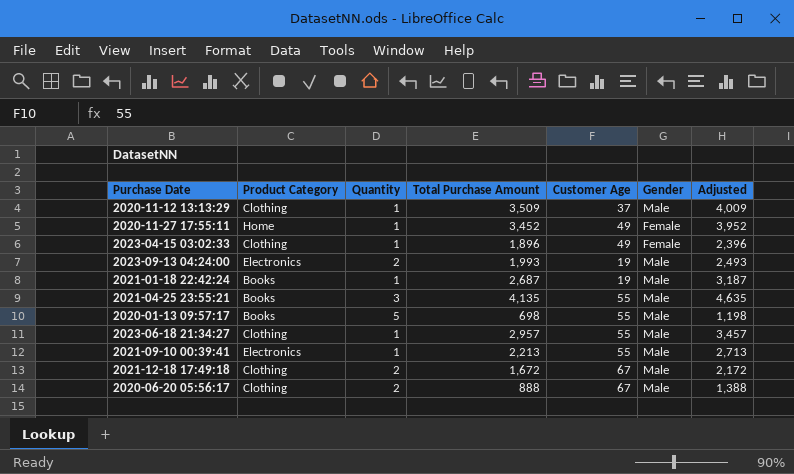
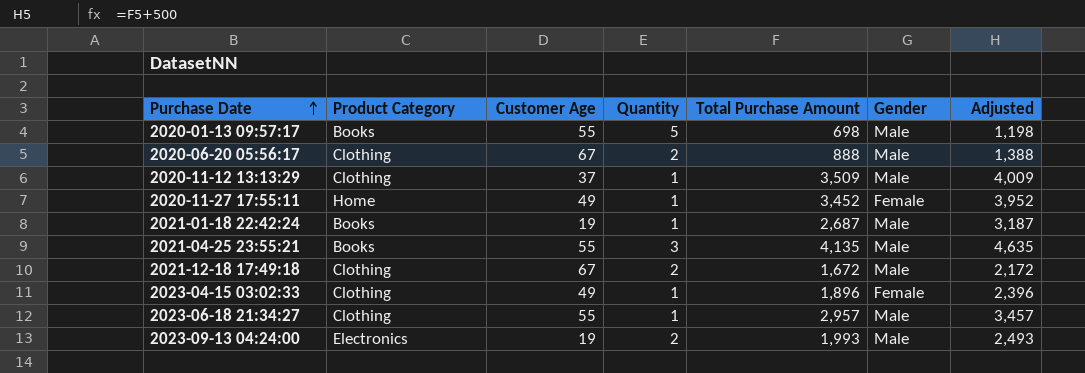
row order: none -> Purchase Date ascending
column Customer Age | position: 5 -> 3
row 2021-09-10 00:39:41: Electronics | 1 | 2,213 | 55 | Male | 2,713 -> none

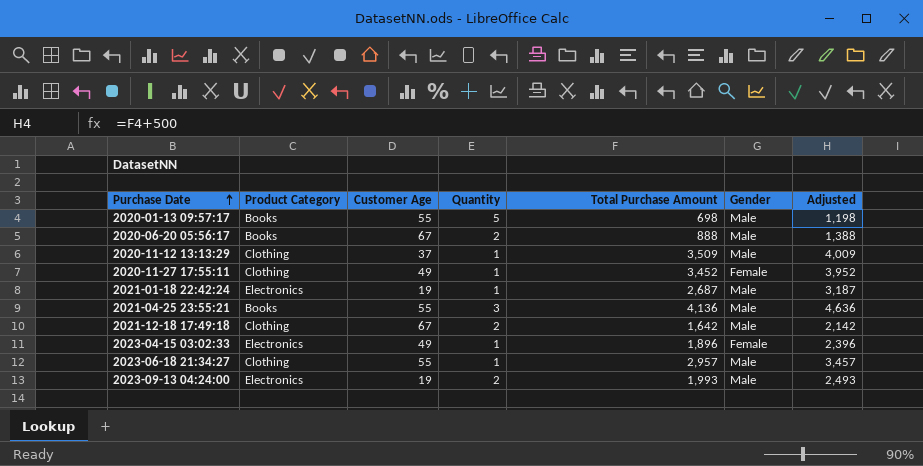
2020-06-20 05:56:17 | Product Category: Clothing -> Books
2020-11-27 17:55:11 | Product Category: Home -> Clothing
2021-01-18 22:42:24 | Product Category: Books -> Electronics
2021-04-25 23:55:21 | Total Purchase Amount: 4,135 -> 4,136
2021-04-25 23:55:21 | Adjusted: 4,635 -> 4,636
2021-12-18 17:49:18 | Total Purchase Amount: 1,672 -> 1,642
2021-12-18 17:49:18 | Adjusted: 2,172 -> 2,142
2023-04-15 03:02:33 | Product Category: Clothing -> Electronics

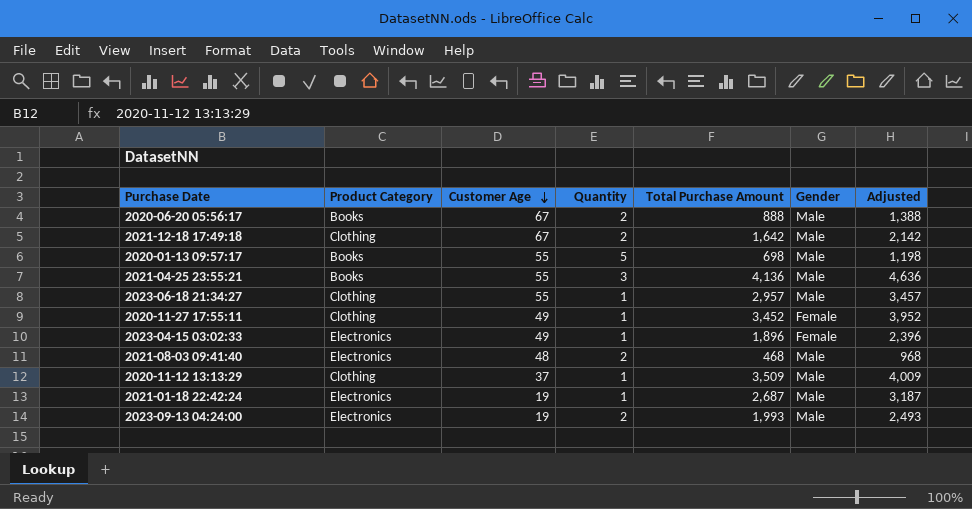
row order: Purchase Date ascending -> Customer Age descending
row 2021-08-03 09:41:40: none -> Electronics | 48 | 2 | 468 | Male | 968

